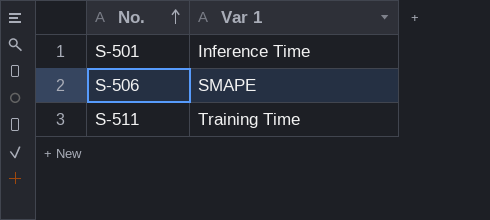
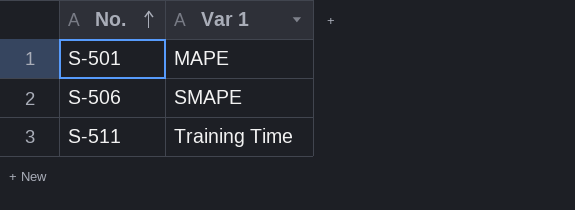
S-501 | Var 1: Inference Time -> MAPE

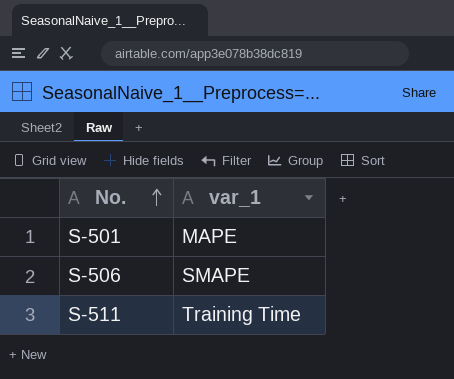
column name: Var 1 -> var_1

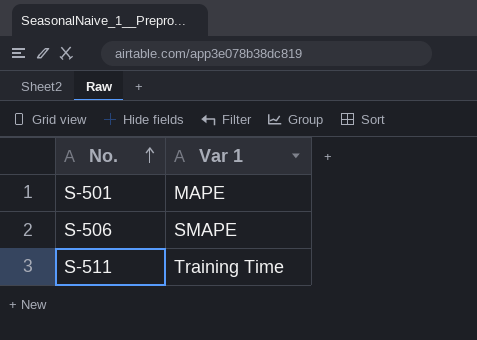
column name: var_1 -> Var 1

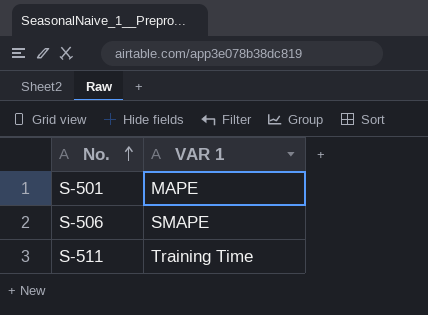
column name: Var 1 -> VAR 1

